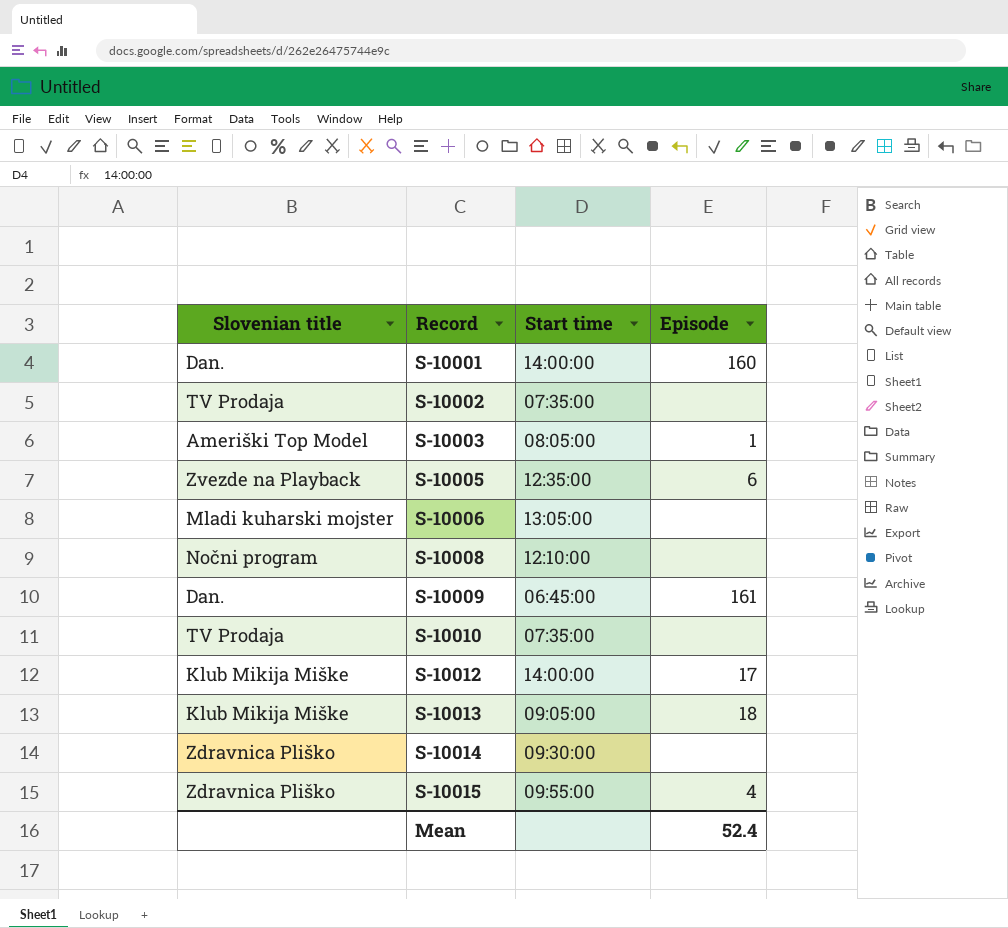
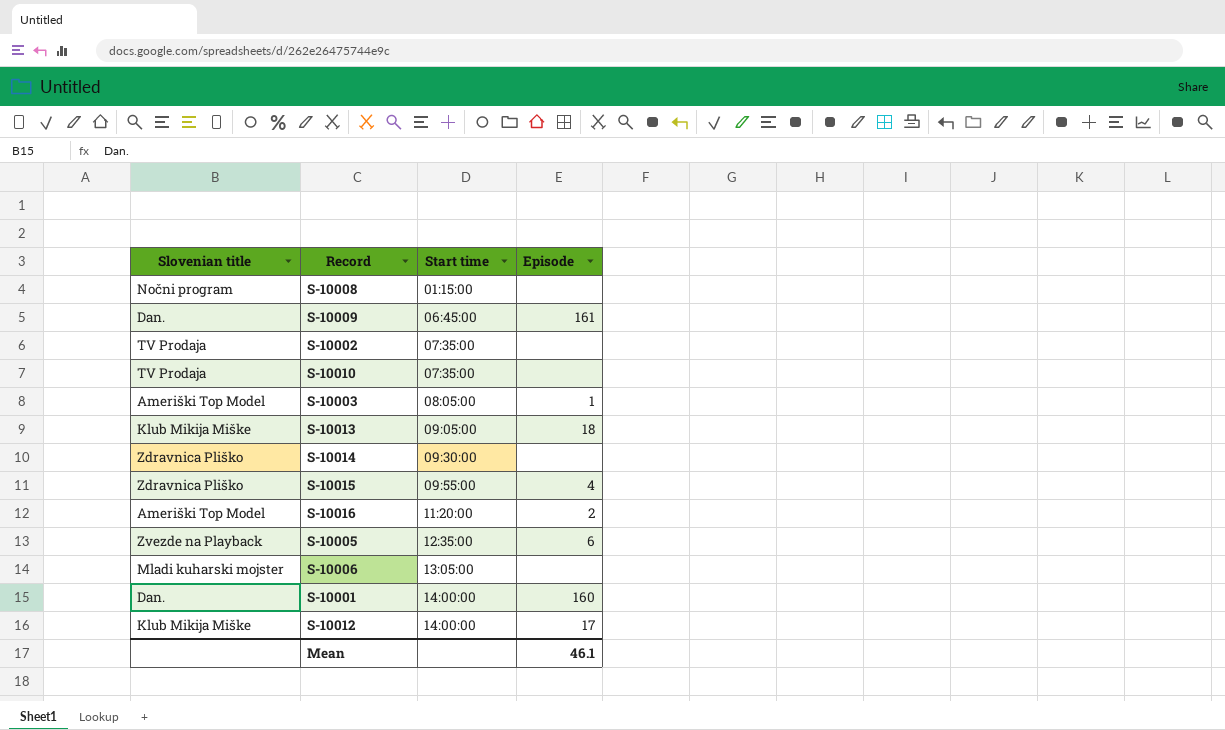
row order: Record ascending -> Start time ascending
S-10008 | Start time: 12:10:00 -> 01:15:00
row S-10016: none -> Ameriški Top Model | 11:20:00 | 2
Mean | Episode: 52.4 -> 46.1

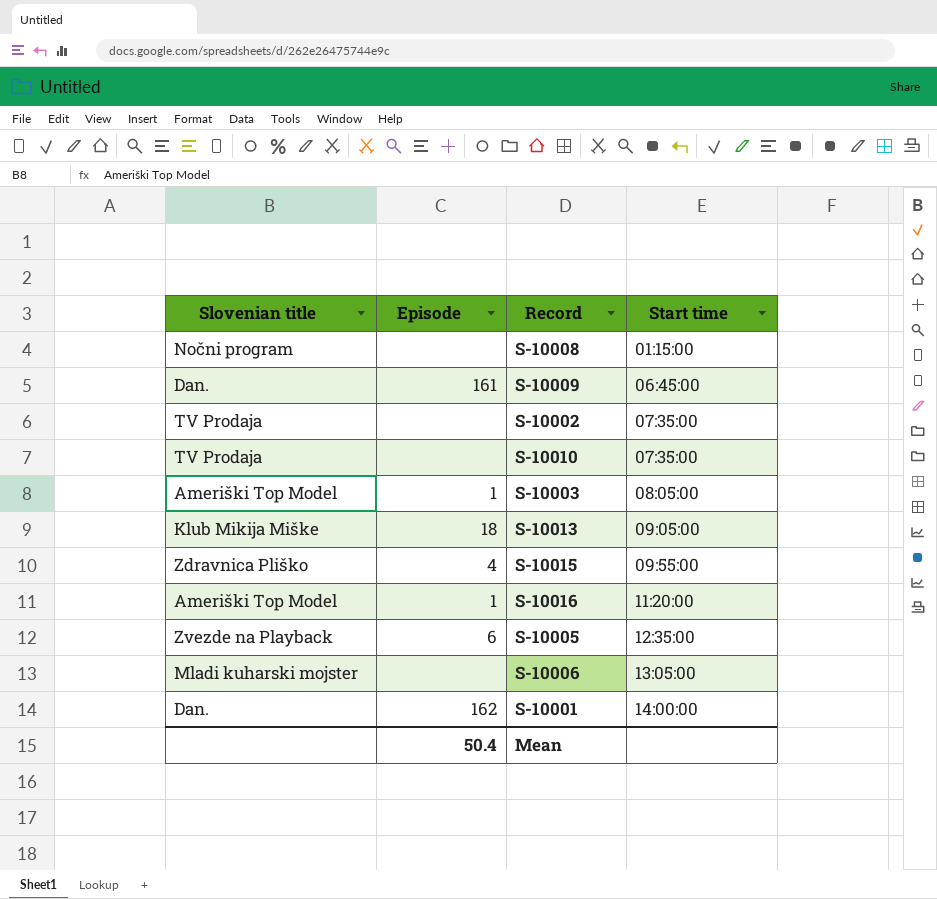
column Episode | position: 4 -> 2
row S-10014: Zdravnica Pliško | 09:30:00 | none -> none
row S-10012: Klub Mikija Miške | 14:00:00 | 17 -> none
S-10016 | Episode: 2 -> 1
S-10001 | Episode: 160 -> 162
Mean | Episode: 46.1 -> 50.4

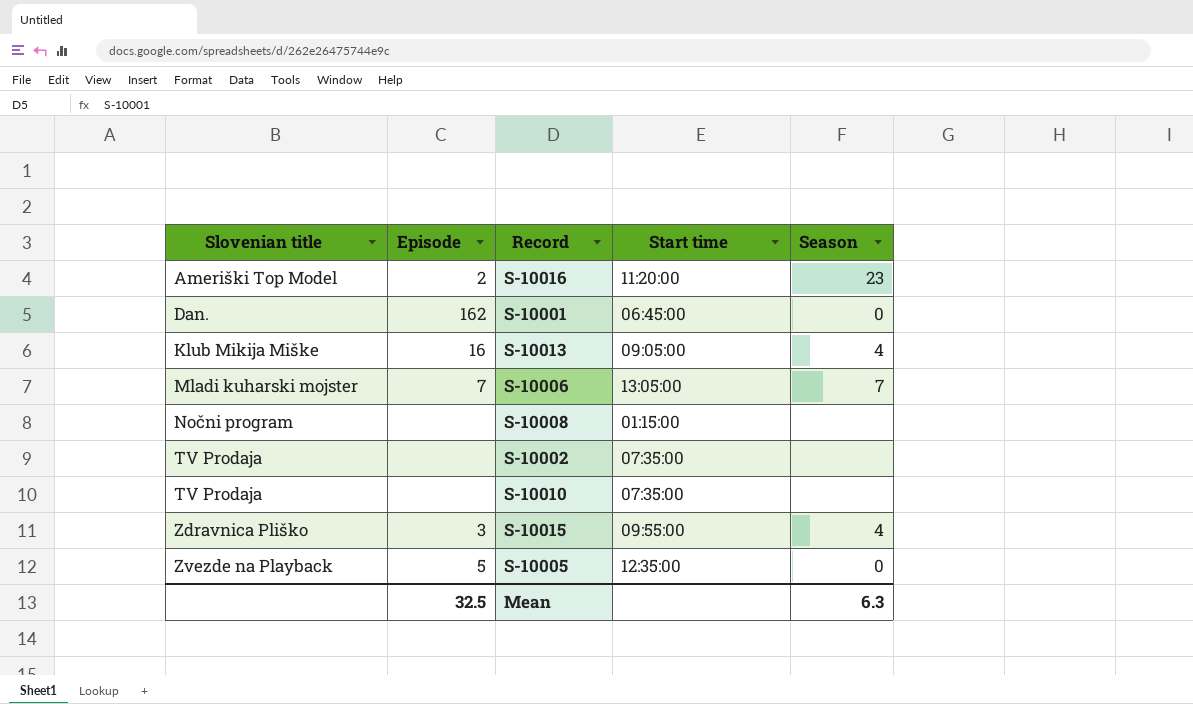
row order: Start time ascending -> Slovenian title ascending
column Season | position: none -> 5
row S-10009: Dan. | 161 | 06:45:00 -> none
row S-10003: Ameriški Top Model | 1 | 08:05:00 -> none
S-10016 | Episode: 1 -> 2
S-10001 | Start time: 14:00:00 -> 06:45:00
S-10013 | Episode: 18 -> 16
S-10006 | Episode: none -> 7
S-10015 | Episode: 4 -> 3
S-10005 | Episode: 6 -> 5
Mean | Episode: 50.4 -> 32.5

